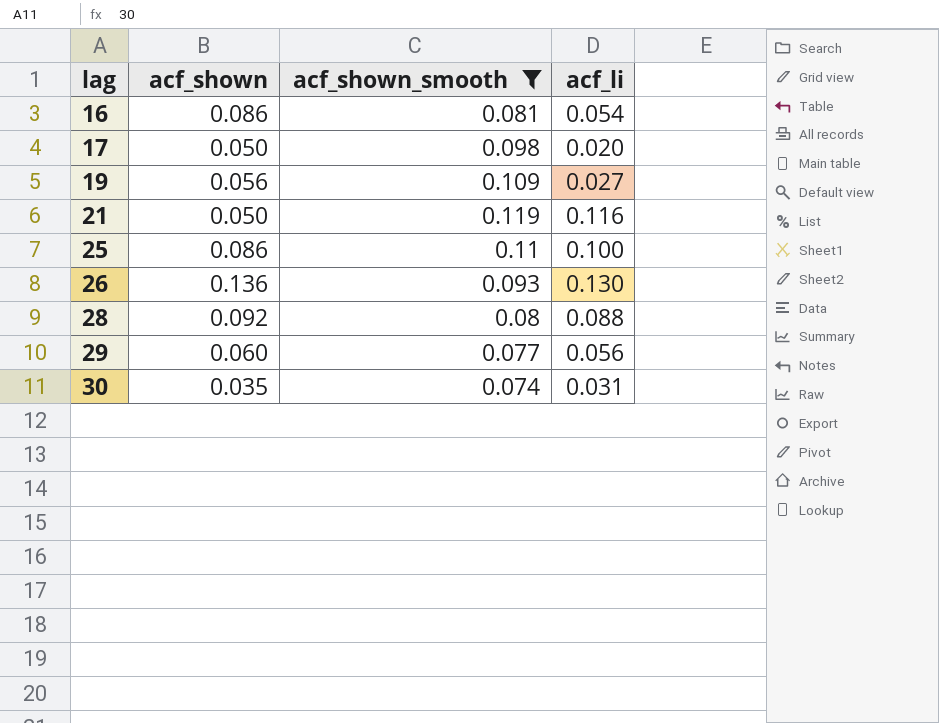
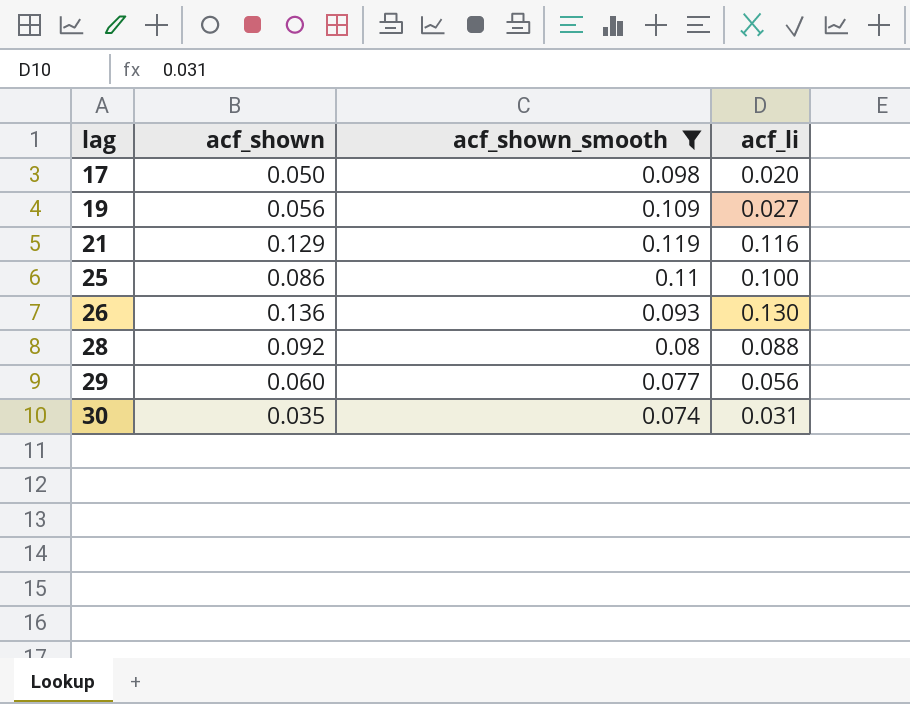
row 16: 0.086 | 0.081 | 0.054 -> none
21 | acf_shown: 0.050 -> 0.129

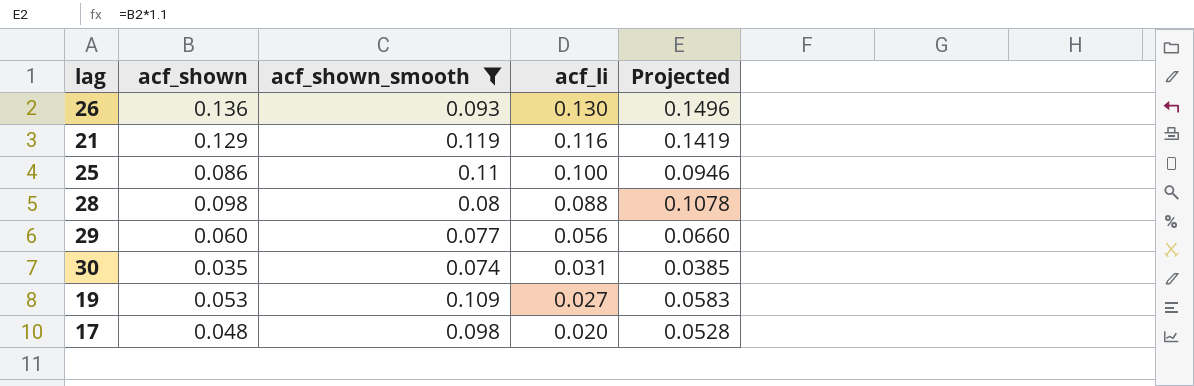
row order: lag ascending -> acf_li descending
column Projected | formula: none -> [acf_shown] * 1.1
28 | acf_shown: 0.092 -> 0.098
19 | acf_shown: 0.056 -> 0.053
17 | acf_shown: 0.050 -> 0.048

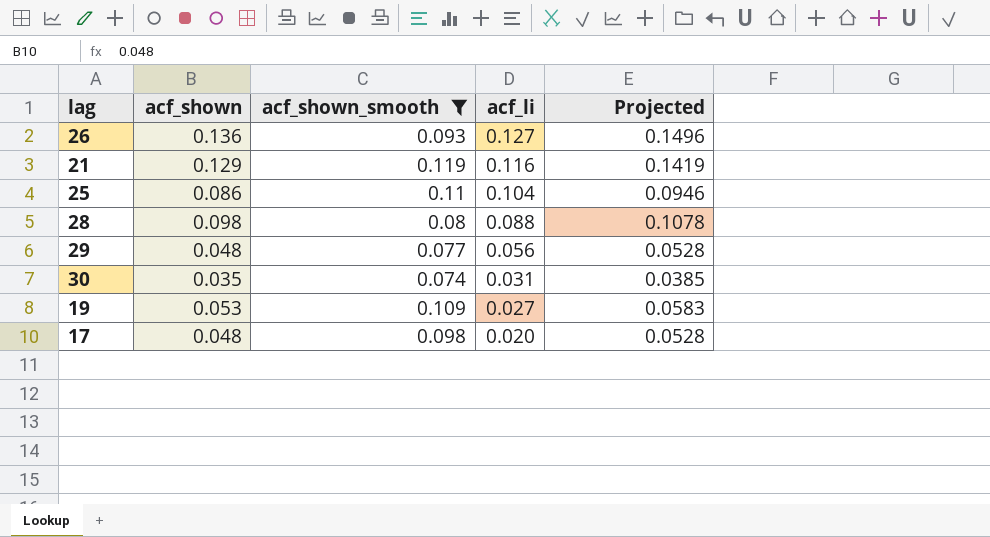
26 | acf_li: 0.130 -> 0.127
25 | acf_li: 0.100 -> 0.104
29 | acf_shown: 0.060 -> 0.048
29 | Projected: 0.0660 -> 0.0528

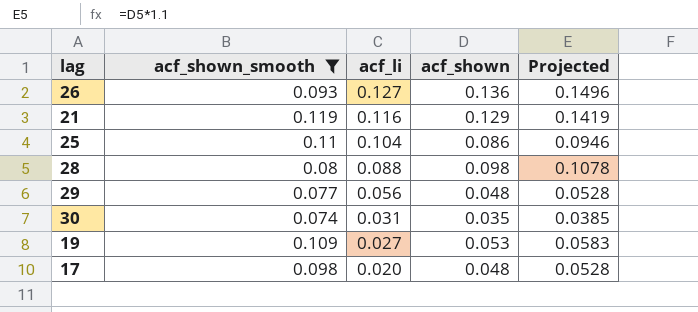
column acf_shown | position: 2 -> 4

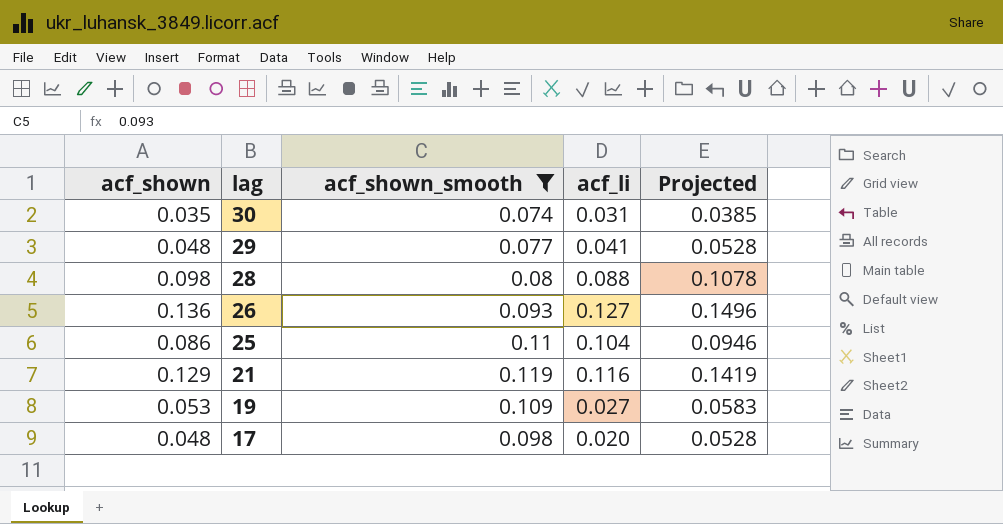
row order: acf_li descending -> lag descending
column acf_shown | position: 4 -> 1
29 | acf_li: 0.056 -> 0.041

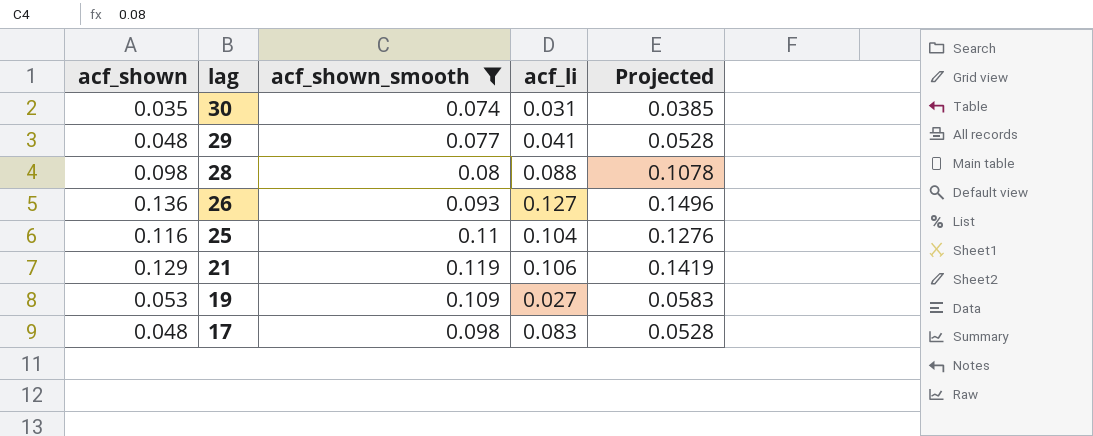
25 | acf_shown: 0.086 -> 0.116
25 | Projected: 0.0946 -> 0.1276
21 | acf_li: 0.116 -> 0.106
17 | acf_li: 0.020 -> 0.083

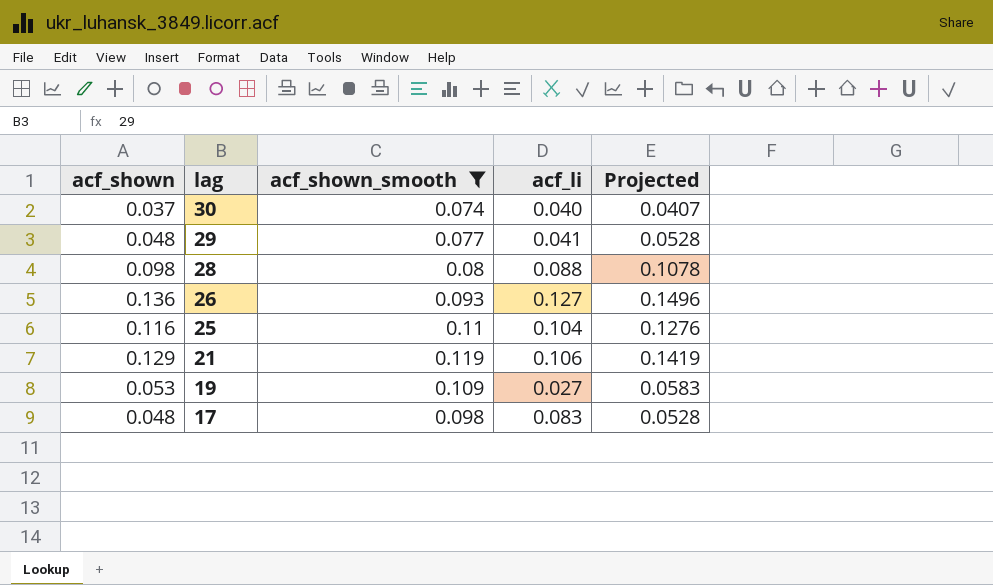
30 | acf_shown: 0.035 -> 0.037
30 | acf_li: 0.031 -> 0.040
30 | Projected: 0.0385 -> 0.0407

